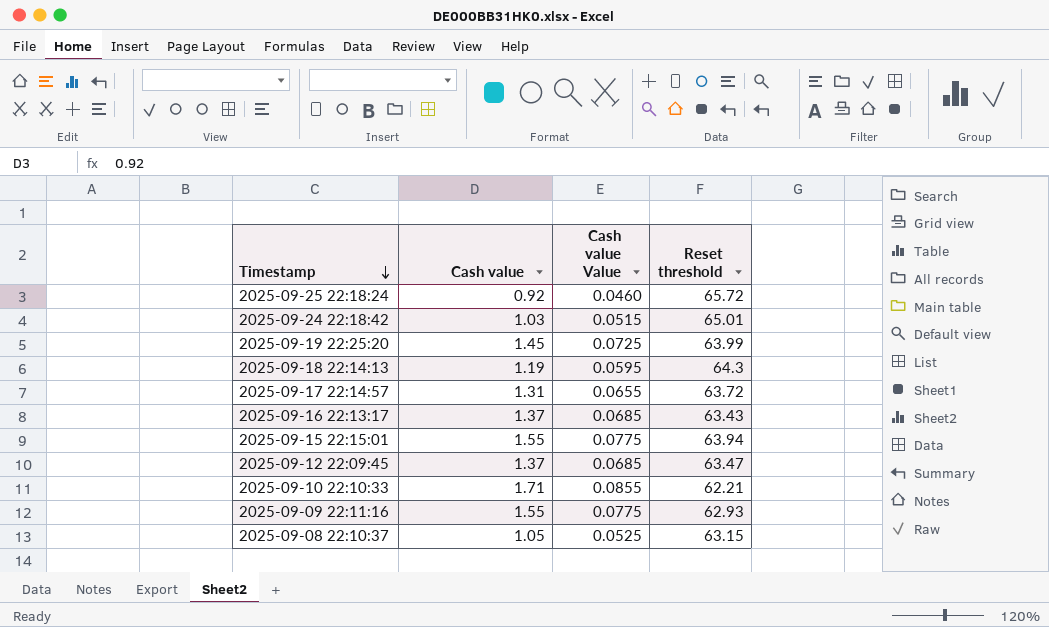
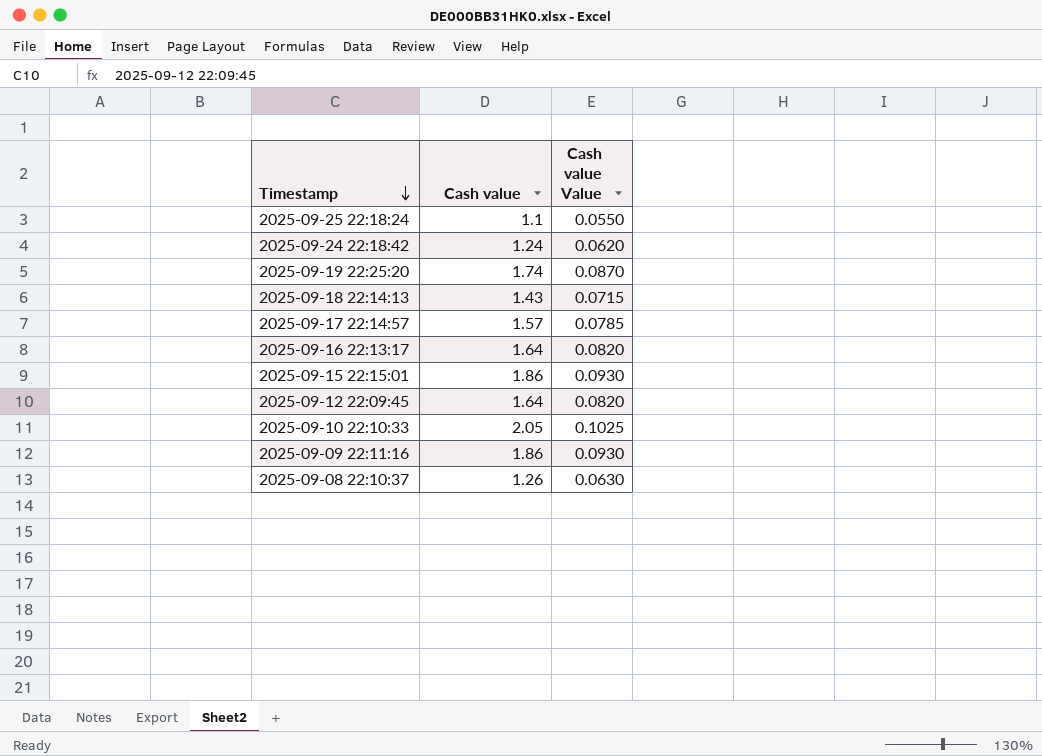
column Reset threshold | position: 4 -> none
2025-09-25 22:18:24 | Cash value: 0.92 -> 1.1
2025-09-25 22:18:24 | Cash value Value: 0.0460 -> 0.0550
2025-09-24 22:18:42 | Cash value: 1.03 -> 1.24
2025-09-24 22:18:42 | Cash value Value: 0.0515 -> 0.0620
2025-09-19 22:25:20 | Cash value: 1.45 -> 1.74
2025-09-19 22:25:20 | Cash value Value: 0.0725 -> 0.0870
2025-09-18 22:14:13 | Cash value: 1.19 -> 1.43
2025-09-18 22:14:13 | Cash value Value: 0.0595 -> 0.0715
2025-09-17 22:14:57 | Cash value: 1.31 -> 1.57
2025-09-17 22:14:57 | Cash value Value: 0.0655 -> 0.0785
2025-09-16 22:13:17 | Cash value: 1.37 -> 1.64
2025-09-16 22:13:17 | Cash value Value: 0.0685 -> 0.0820
2025-09-15 22:15:01 | Cash value: 1.55 -> 1.86
2025-09-15 22:15:01 | Cash value Value: 0.0775 -> 0.0930
2025-09-12 22:09:45 | Cash value: 1.37 -> 1.64
2025-09-12 22:09:45 | Cash value Value: 0.0685 -> 0.0820
2025-09-10 22:10:33 | Cash value: 1.71 -> 2.05
2025-09-10 22:10:33 | Cash value Value: 0.0855 -> 0.1025
2025-09-09 22:11:16 | Cash value: 1.55 -> 1.86
2025-09-09 22:11:16 | Cash value Value: 0.0775 -> 0.0930
2025-09-08 22:10:37 | Cash value: 1.05 -> 1.26
2025-09-08 22:10:37 | Cash value Value: 0.0525 -> 0.0630

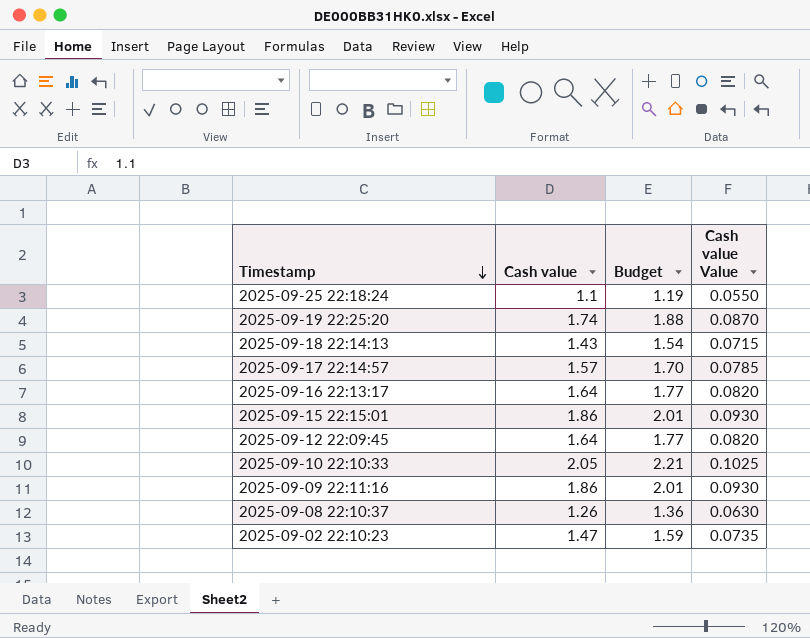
column Budget | formula: none -> [Cash value] * 1.08
row 2025-09-24 22:18:42: 1.24 | 0.0620 -> none
row 2025-09-02 22:10:23: none -> 1.47 | 1.59 | 0.0735

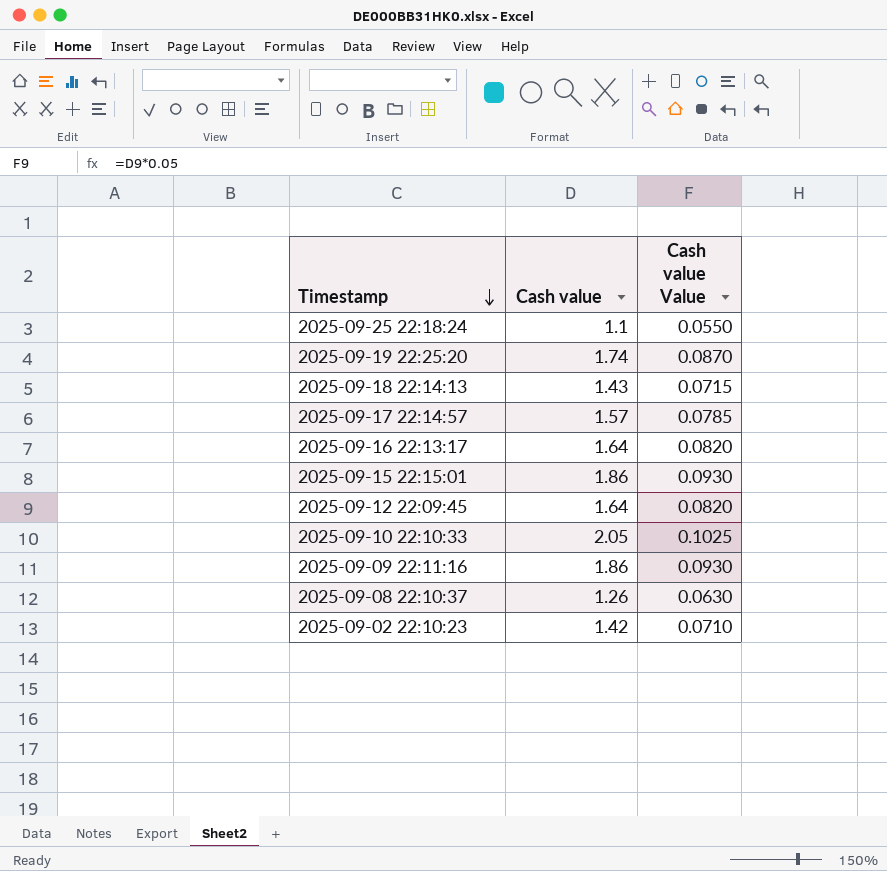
column Budget | formula: [Cash value] * 1.08 -> none
2025-09-02 22:10:23 | Cash value: 1.47 -> 1.42
2025-09-02 22:10:23 | Cash value Value: 0.0735 -> 0.0710

